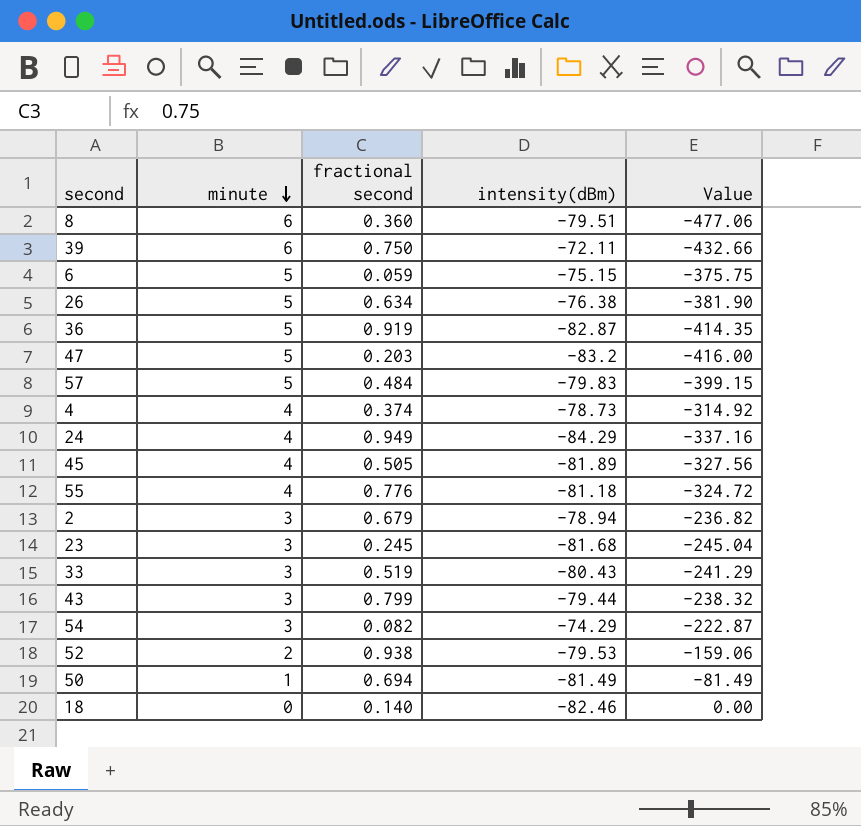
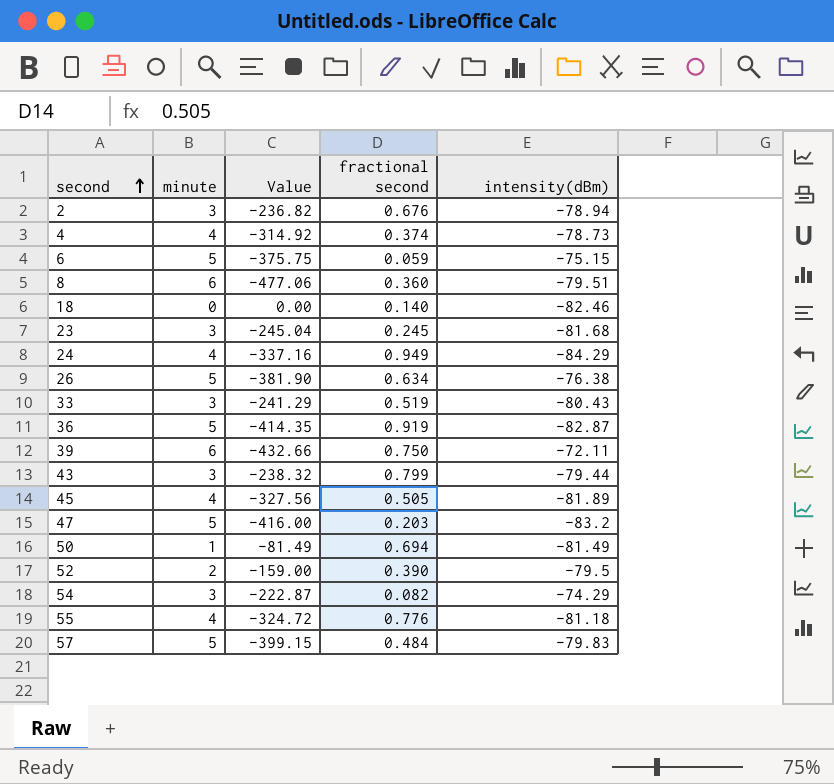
row order: minute descending -> second ascending
column Value | position: 5 -> 3
2 | fractional second: 0.679 -> 0.676
52 | Value: -159.06 -> -159.00
52 | fractional second: 0.938 -> 0.390
52 | intensity(dBm): -79.53 -> -79.5

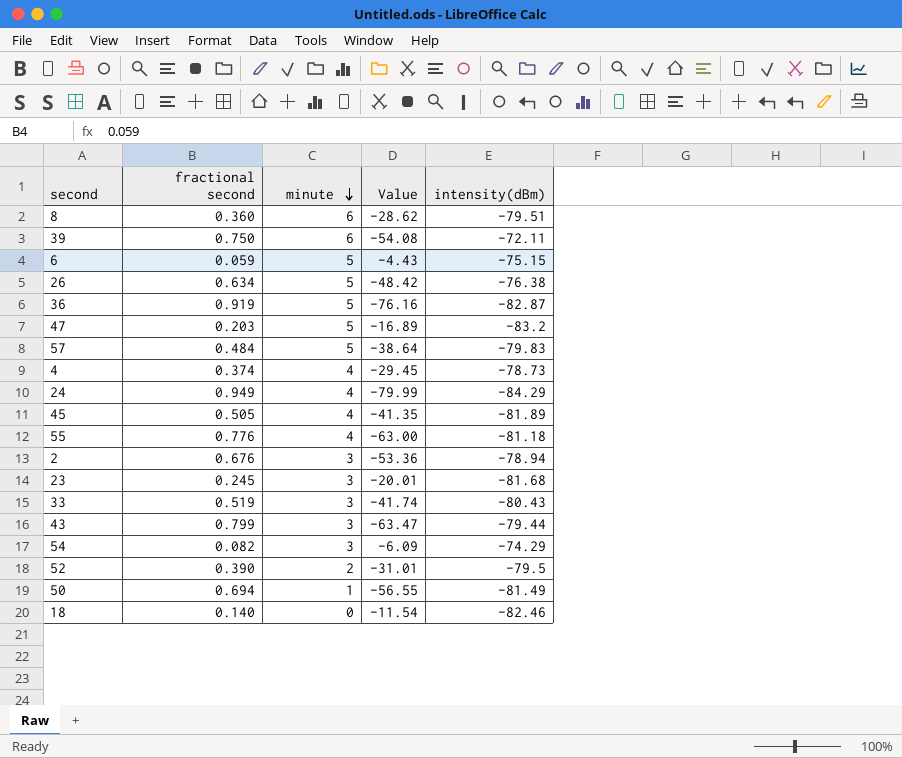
row order: second ascending -> minute descending
column fractional second | position: 4 -> 2
column Value | formula: [minute] * [intensity(dBm)] -> [fractional second] * [intensity(dBm)]

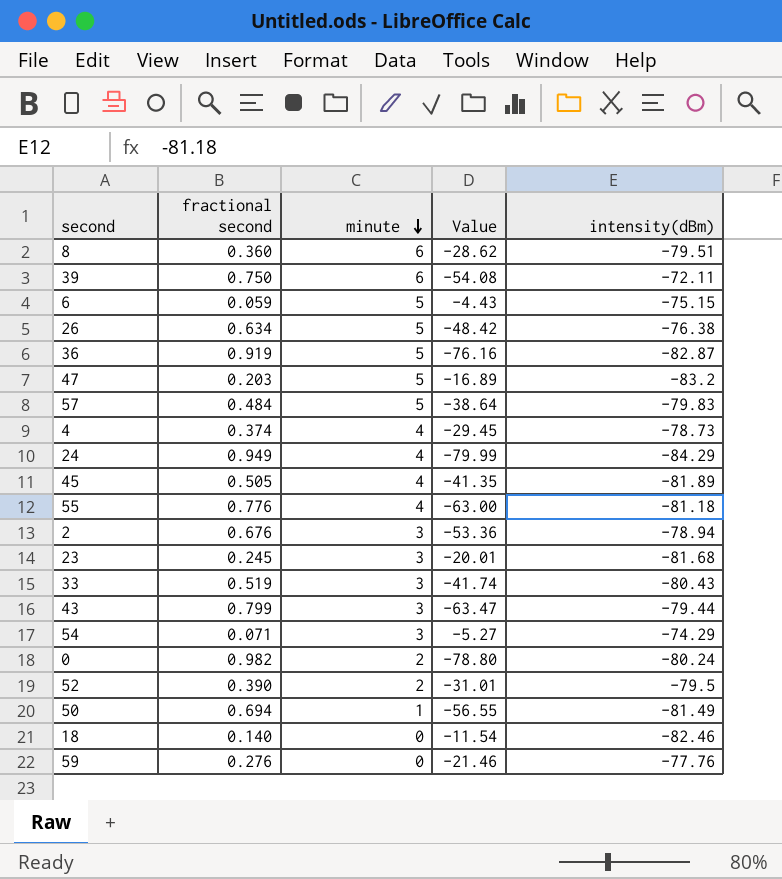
54 | fractional second: 0.082 -> 0.071
54 | Value: -6.09 -> -5.27
row 0: none -> 0.982 | 2 | -78.80 | -80.24
row 59: none -> 0.276 | 0 | -21.46 | -77.76

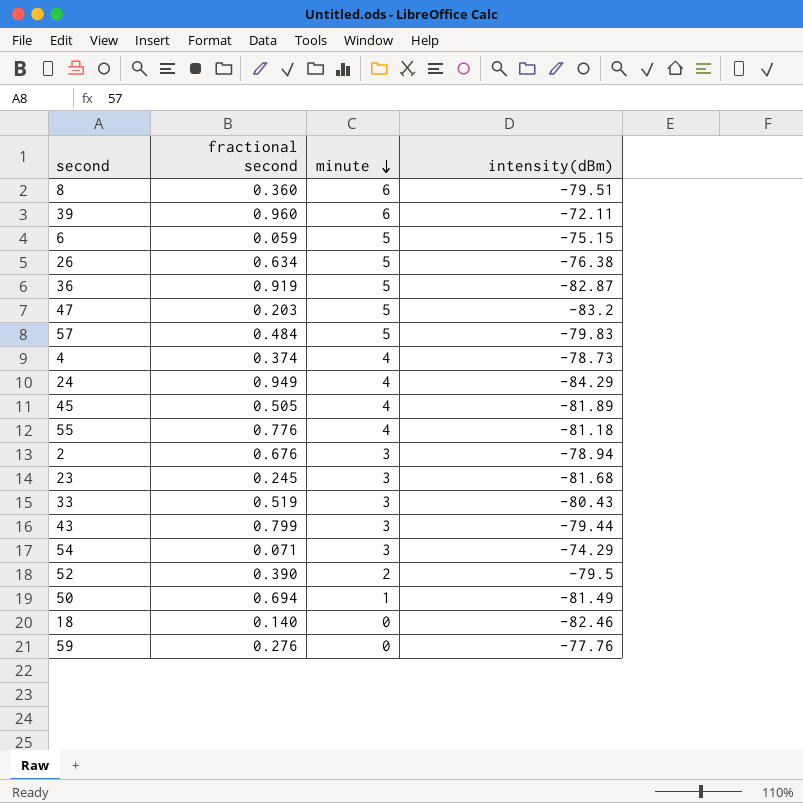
column Value | formula: [fractional second] * [intensity(dBm)] -> none
row 0: 0.982 | 2 | -78.80 | -80.24 -> none
39 | fractional second: 0.750 -> 0.960

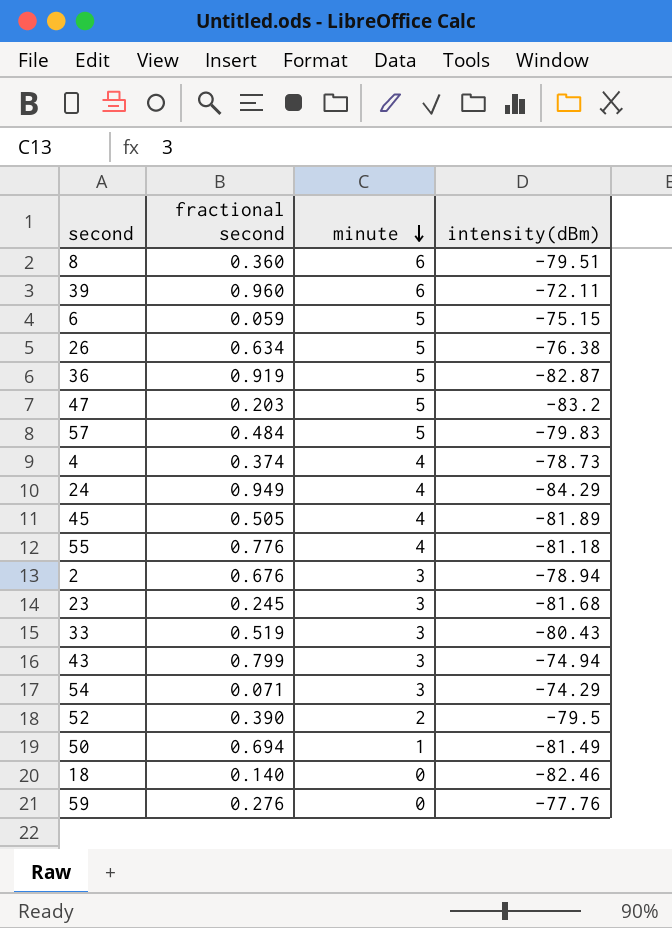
43 | intensity(dBm): -79.44 -> -74.94

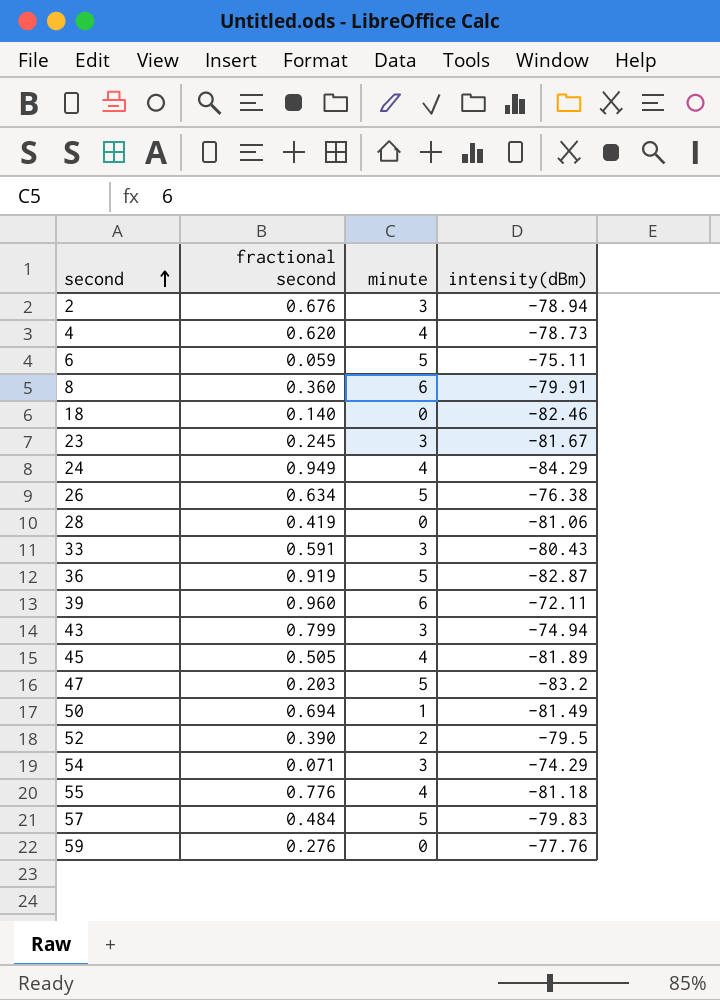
row order: minute descending -> second ascending
4 | fractional second: 0.374 -> 0.620
6 | intensity(dBm): -75.15 -> -75.11
8 | intensity(dBm): -79.51 -> -79.91
23 | intensity(dBm): -81.68 -> -81.67
row 28: none -> 0.419 | 0 | -81.06
33 | fractional second: 0.519 -> 0.591

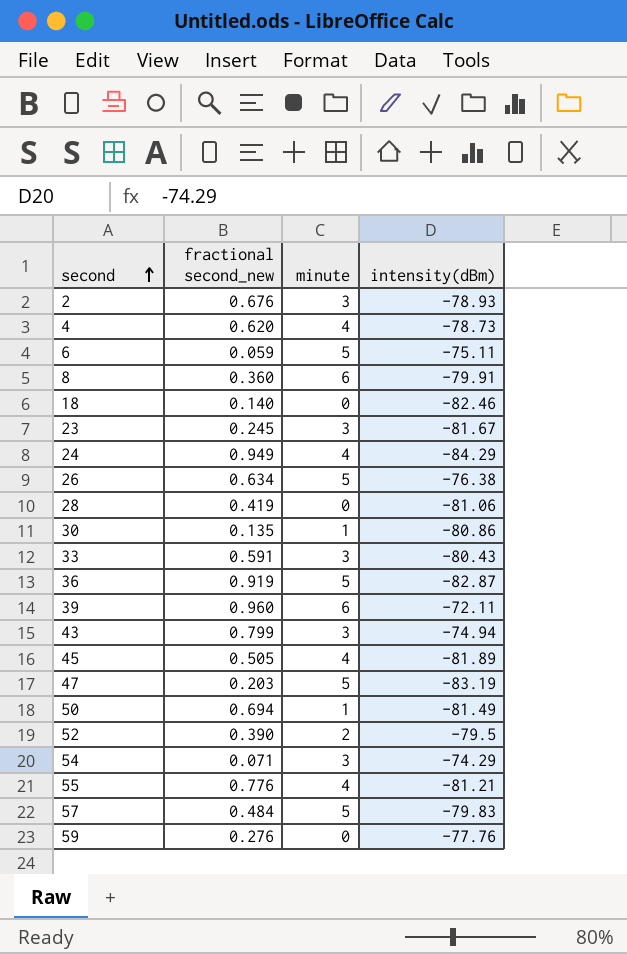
column name: fractional second -> fractional second_new
2 | intensity(dBm): -78.94 -> -78.93
row 30: none -> 0.135 | 1 | -80.86
47 | intensity(dBm): -83.2 -> -83.19
55 | intensity(dBm): -81.18 -> -81.21

